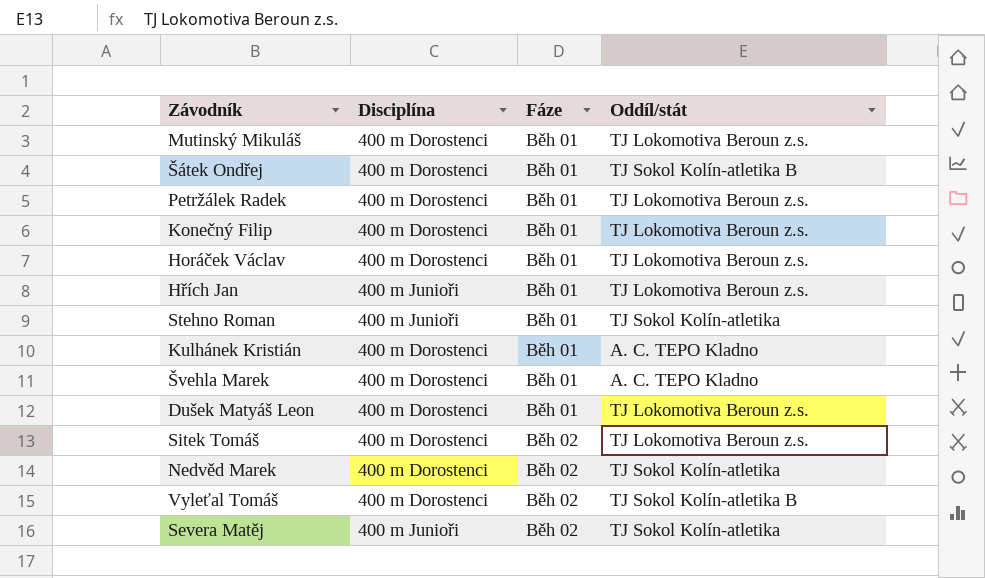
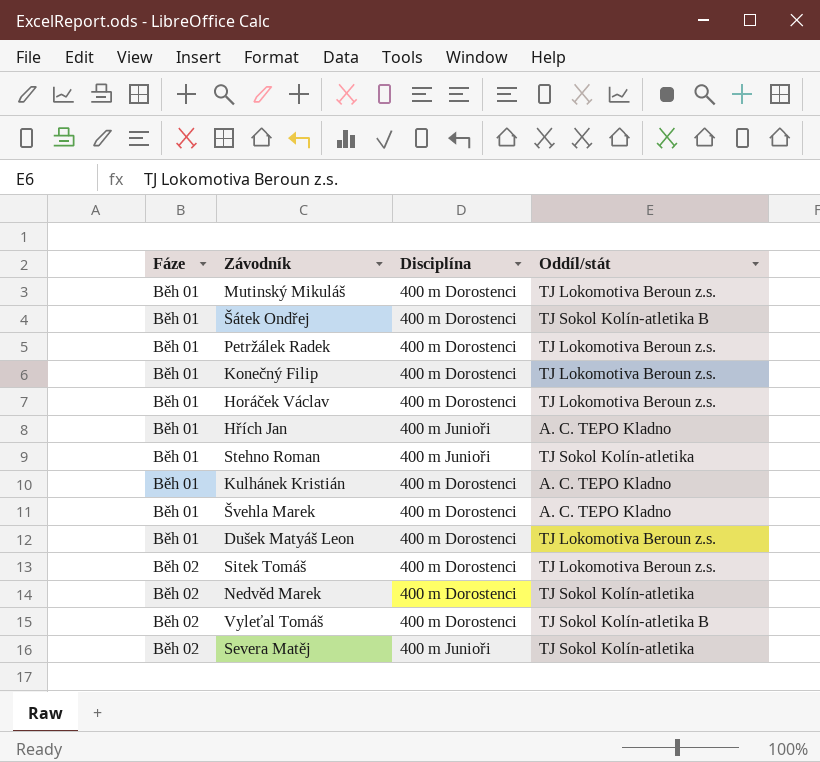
column Fáze | position: 3 -> 1
Hřích Jan | Oddíl/stát: TJ Lokomotiva Beroun z.s. -> A. C. TEPO Kladno

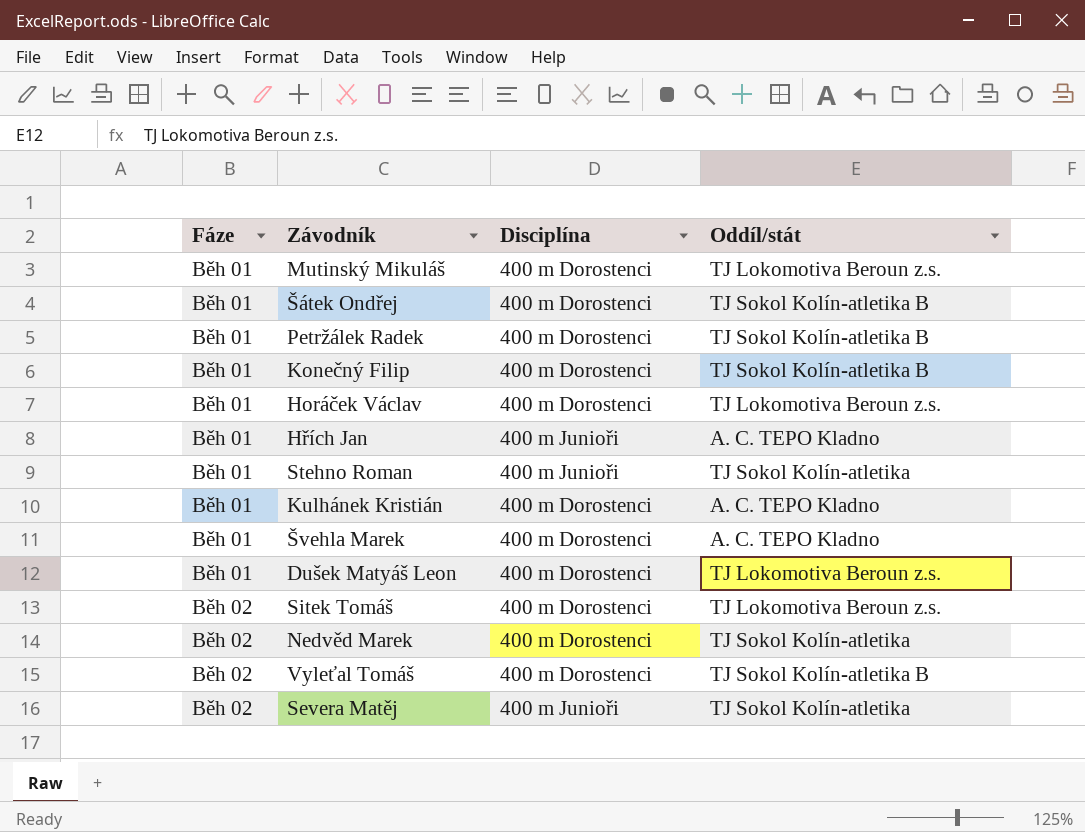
Petržálek Radek | Oddíl/stát: TJ Lokomotiva Beroun z.s. -> TJ Sokol Kolín-atletika B
Konečný Filip | Oddíl/stát: TJ Lokomotiva Beroun z.s. -> TJ Sokol Kolín-atletika B

